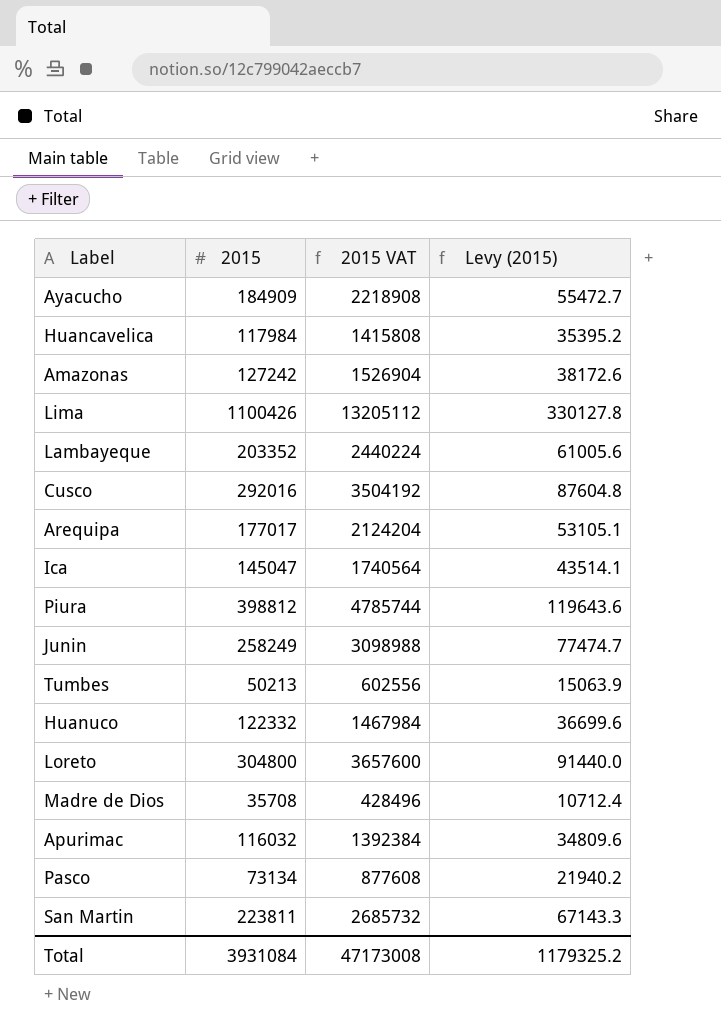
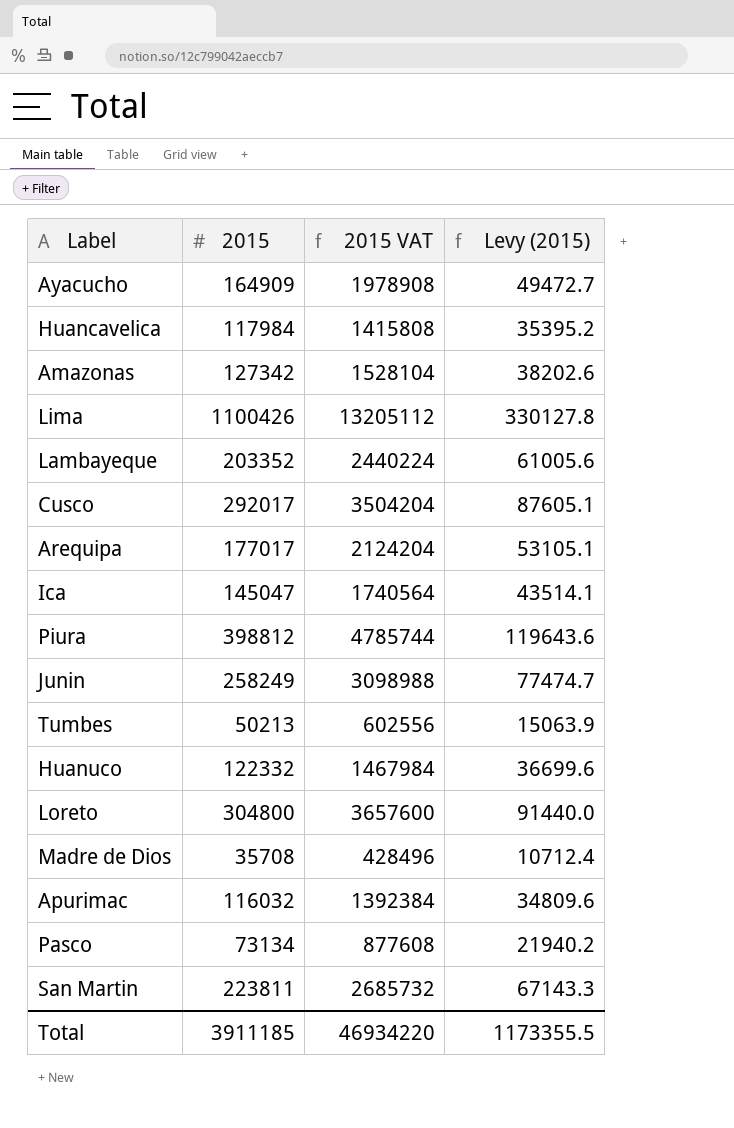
Ayacucho | 2015: 184909 -> 164909
Ayacucho | 2015 VAT: 2218908 -> 1978908
Ayacucho | Levy (2015): 55472.7 -> 49472.7
Amazonas | 2015: 127242 -> 127342
Amazonas | 2015 VAT: 1526904 -> 1528104
Amazonas | Levy (2015): 38172.6 -> 38202.6
Cusco | 2015: 292016 -> 292017
Cusco | 2015 VAT: 3504192 -> 3504204
Cusco | Levy (2015): 87604.8 -> 87605.1
Total | 2015: 3931084 -> 3911185
Total | 2015 VAT: 47173008 -> 46934220
Total | Levy (2015): 1179325.2 -> 1173355.5

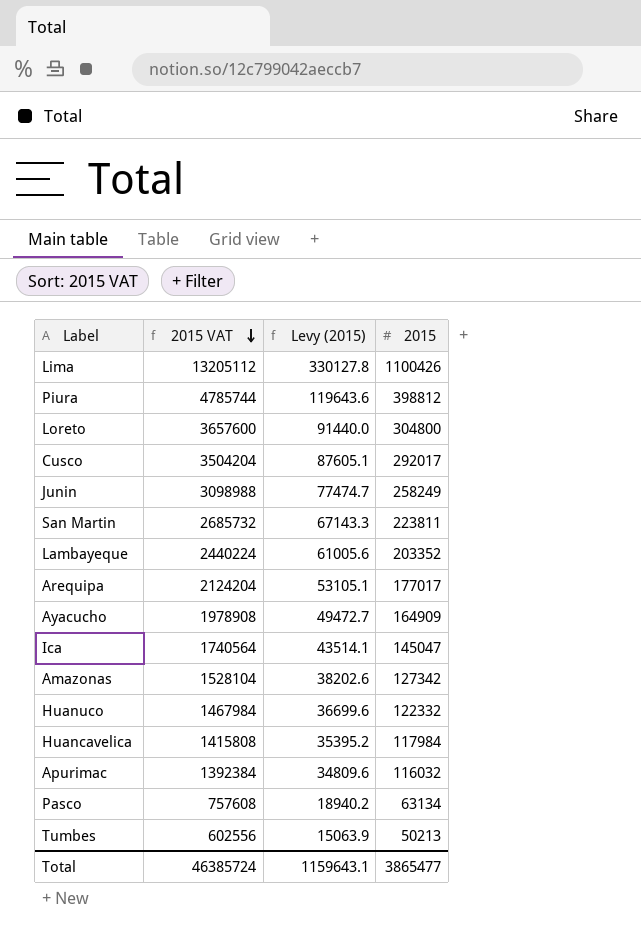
row order: none -> 2015 VAT descending
column 2015 | position: 2 -> 4
row Madre de Dios: 35708 | 428496 | 10712.4 -> none
Pasco | 2015 VAT: 877608 -> 757608
Pasco | Levy (2015): 21940.2 -> 18940.2
Pasco | 2015: 73134 -> 63134
Total | 2015 VAT: 46934220 -> 46385724
Total | Levy (2015): 1173355.5 -> 1159643.1
Total | 2015: 3911185 -> 3865477

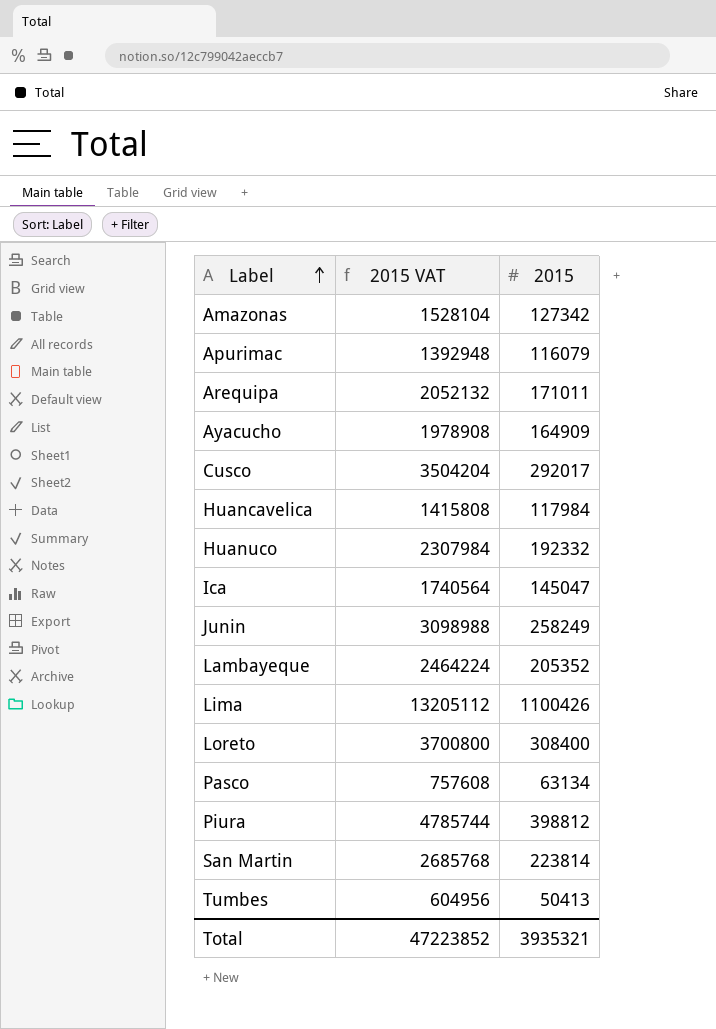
row order: 2015 VAT descending -> Label ascending
column Levy (2015) | formula: [2015] * 0.3 -> none
Apurimac | 2015 VAT: 1392384 -> 1392948
Apurimac | 2015: 116032 -> 116079
Arequipa | 2015 VAT: 2124204 -> 2052132
Arequipa | 2015: 177017 -> 171011
Huanuco | 2015 VAT: 1467984 -> 2307984
Huanuco | 2015: 122332 -> 192332
Lambayeque | 2015 VAT: 2440224 -> 2464224
Lambayeque | 2015: 203352 -> 205352
Loreto | 2015 VAT: 3657600 -> 3700800
Loreto | 2015: 304800 -> 308400
San Martin | 2015 VAT: 2685732 -> 2685768
San Martin | 2015: 223811 -> 223814
Tumbes | 2015 VAT: 602556 -> 604956
Tumbes | 2015: 50213 -> 50413
Total | 2015 VAT: 46385724 -> 47223852
Total | 2015: 3865477 -> 3935321

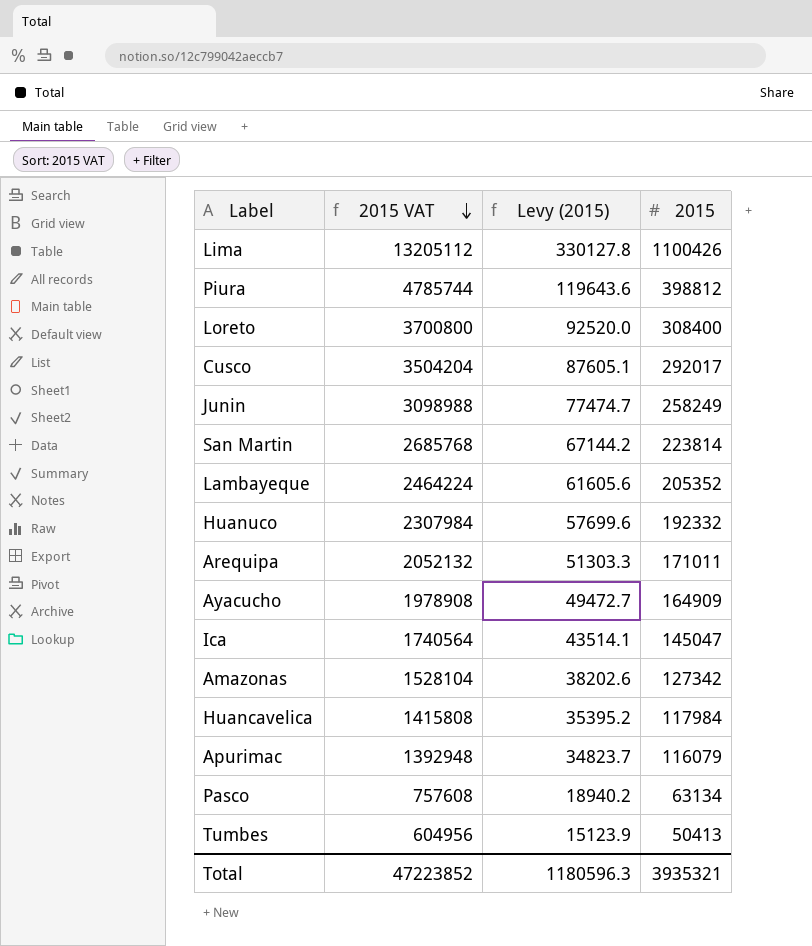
row order: Label ascending -> 2015 VAT descending
column Levy (2015) | formula: none -> [2015] * 0.3

